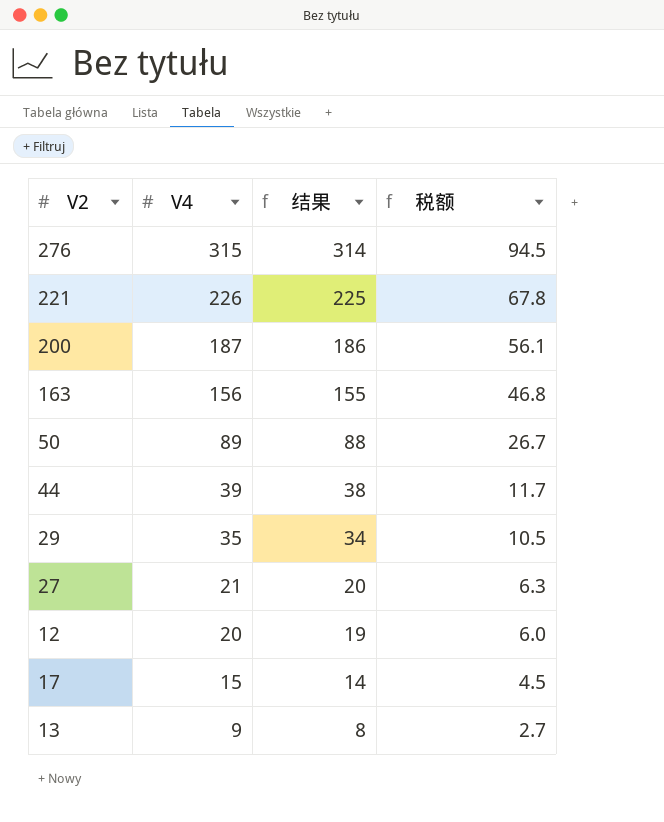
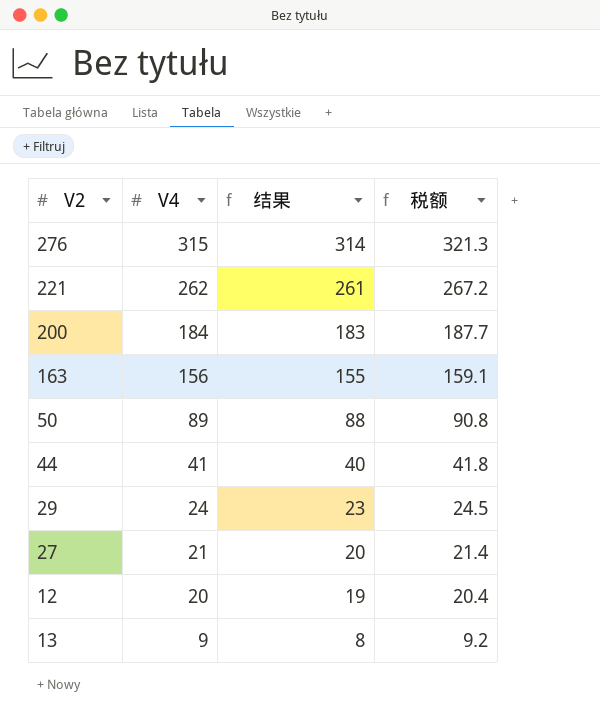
column 税额 | formula: [V4] * 0.3 -> [V4] * 1.02
row 17: 15 | 14 | 4.5 -> none
221 | V4: 226 -> 262
221 | 结果: 225 -> 261
200 | V4: 187 -> 184
200 | 结果: 186 -> 183
44 | V4: 39 -> 41
44 | 结果: 38 -> 40
29 | V4: 35 -> 24
29 | 结果: 34 -> 23

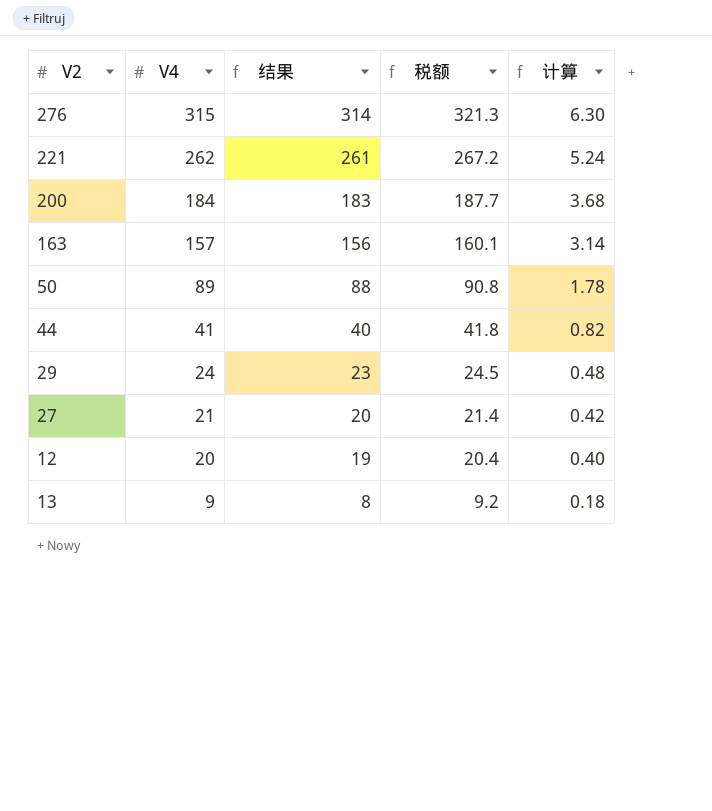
column 计算 | formula: none -> [V4] * 0.02
163 | V4: 156 -> 157
163 | 结果: 155 -> 156
163 | 税额: 159.1 -> 160.1

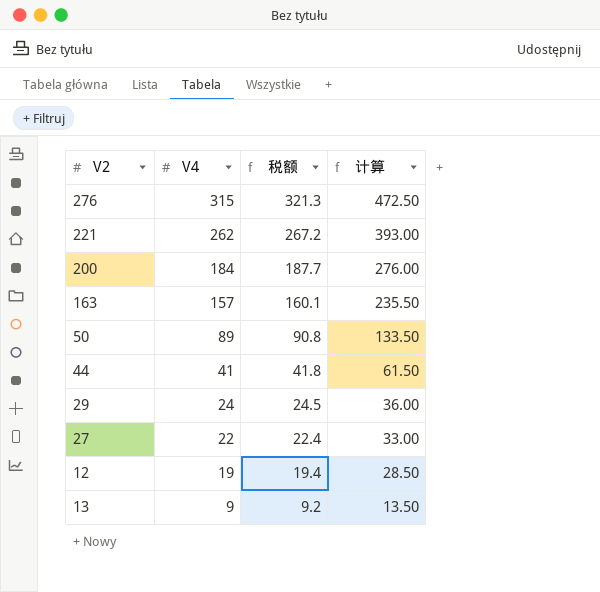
column 结果 | formula: [V4] - 1 -> none
column 计算 | formula: [V4] * 0.02 -> [V4] * 1.5
27 | V4: 21 -> 22
27 | 税额: 21.4 -> 22.4
12 | V4: 20 -> 19
12 | 税额: 20.4 -> 19.4

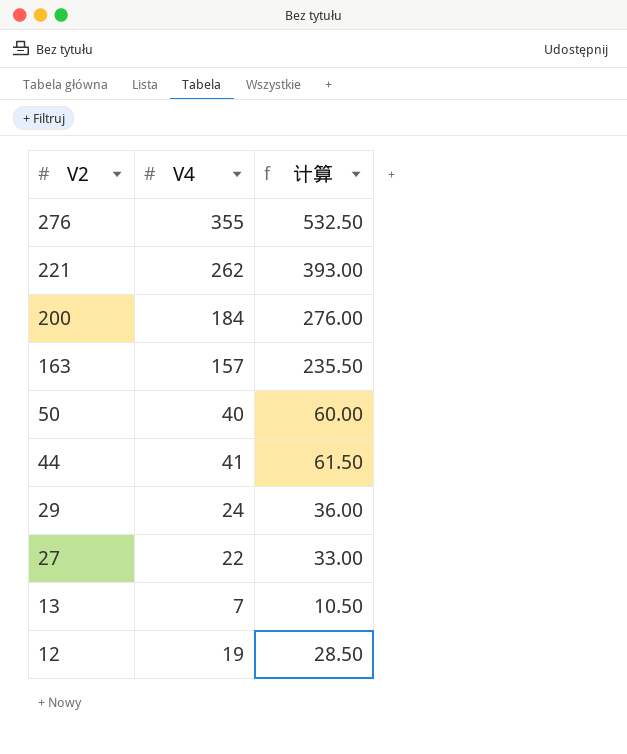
row order: V4 descending -> V2 descending
column 税额 | formula: [V4] * 1.02 -> none
276 | V4: 315 -> 355
276 | 计算: 472.50 -> 532.50
50 | V4: 89 -> 40
50 | 计算: 133.50 -> 60.00
13 | V4: 9 -> 7
13 | 计算: 13.50 -> 10.50

